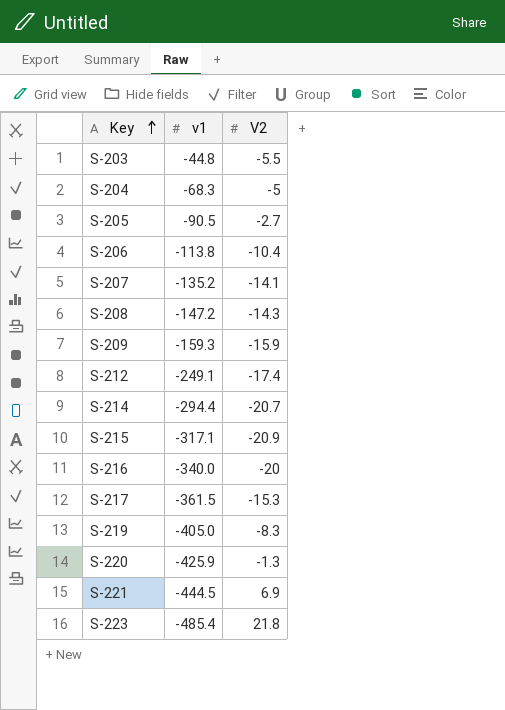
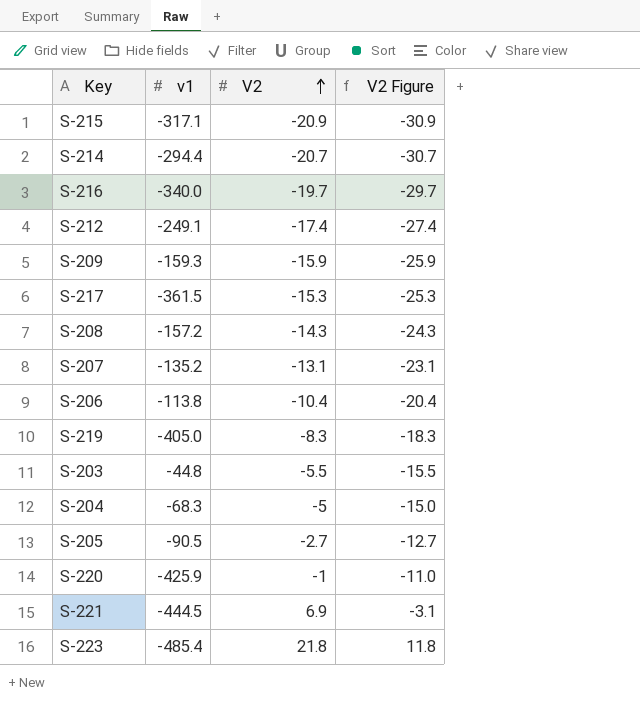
row order: Key ascending -> V2 ascending
column V2 Figure | formula: none -> [V2] - 10
S-216 | V2: -20 -> -19.7
S-208 | v1: -147.2 -> -157.2
S-207 | V2: -14.1 -> -13.1
S-220 | V2: -1.3 -> -1

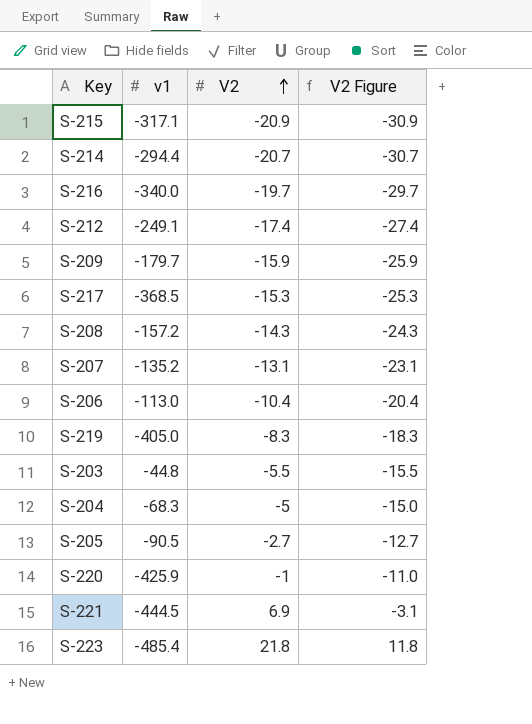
S-209 | v1: -159.3 -> -179.7
S-217 | v1: -361.5 -> -368.5
S-206 | v1: -113.8 -> -113.0

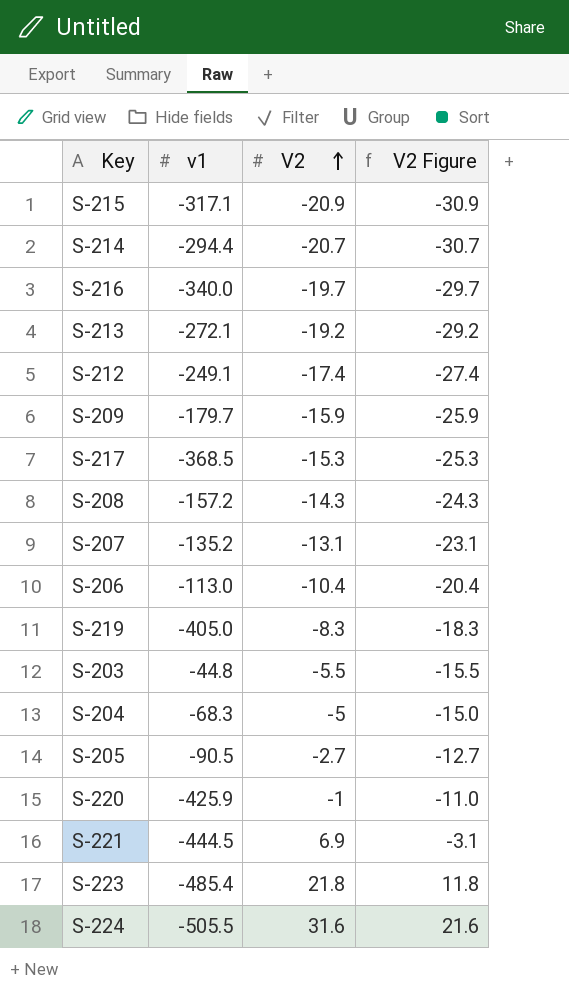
row S-213: none -> -272.1 | -19.2 | -29.2
row S-224: none -> -505.5 | 31.6 | 21.6

